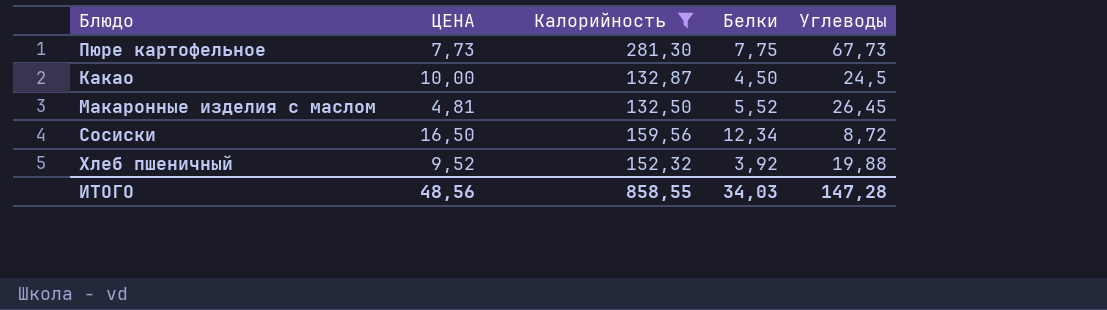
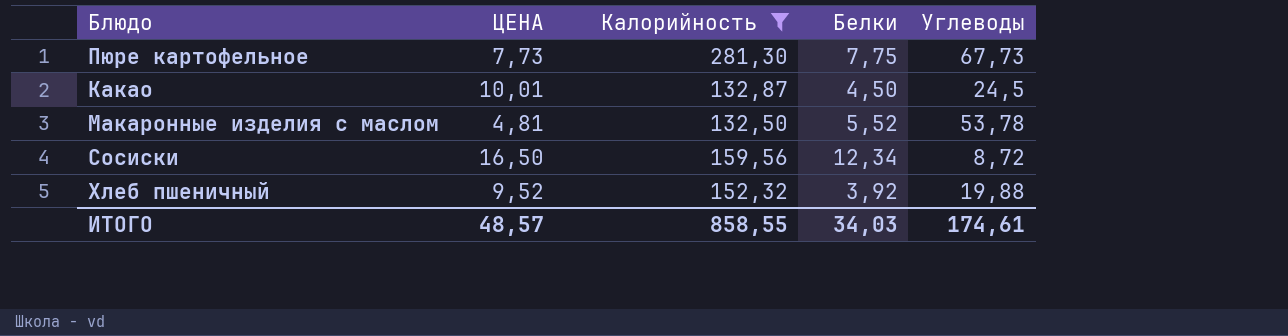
Какао | ЦЕНА: 10,00 -> 10,01
Макаронные изделия с маслом | Углеводы: 26,45 -> 53,78
ИТОГО | ЦЕНА: 48,56 -> 48,57
ИТОГО | Углеводы: 147,28 -> 174,61

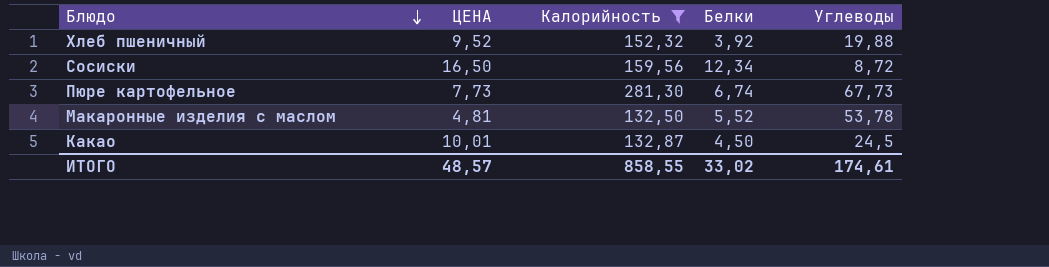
row order: none -> Блюдо descending
Пюре картофельное | Белки: 7,75 -> 6,74
ИТОГО | Белки: 34,03 -> 33,02

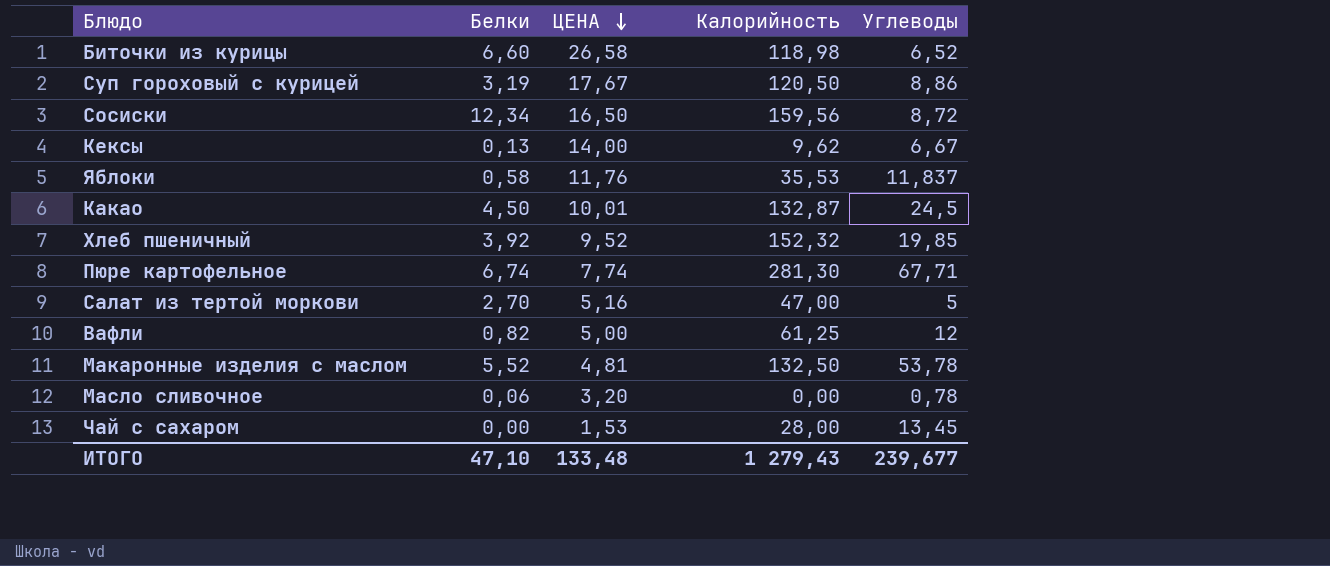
filter: Калорийность >= 132,50 -> none
row order: Блюдо descending -> ЦЕНА descending
column Белки | position: 4 -> 2
Хлеб пшеничный | Углеводы: 19,88 -> 19,85
Пюре картофельное | ЦЕНА: 7,73 -> 7,74
Пюре картофельное | Углеводы: 67,73 -> 67,71
ИТОГО | Белки: 33,02 -> 47,10
ИТОГО | ЦЕНА: 48,57 -> 133,48
ИТОГО | Калорийность: 858,55 -> 1 279,43
ИТОГО | Углеводы: 174,61 -> 239,677

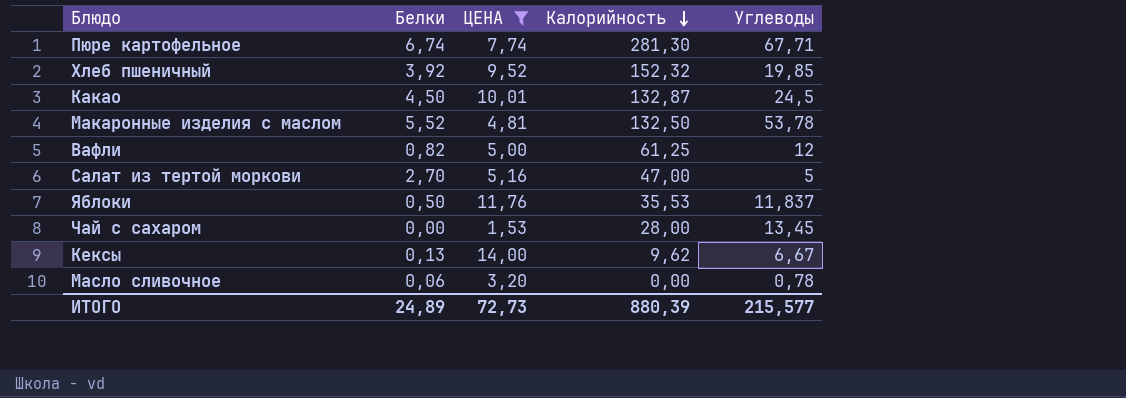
filter: none -> ЦЕНА <= 14,00
row order: ЦЕНА descending -> Калорийность descending
Яблоки | Белки: 0,58 -> 0,50
ИТОГО | Белки: 47,10 -> 24,89
ИТОГО | ЦЕНА: 133,48 -> 72,73
ИТОГО | Калорийность: 1 279,43 -> 880,39
ИТОГО | Углеводы: 239,677 -> 215,577

